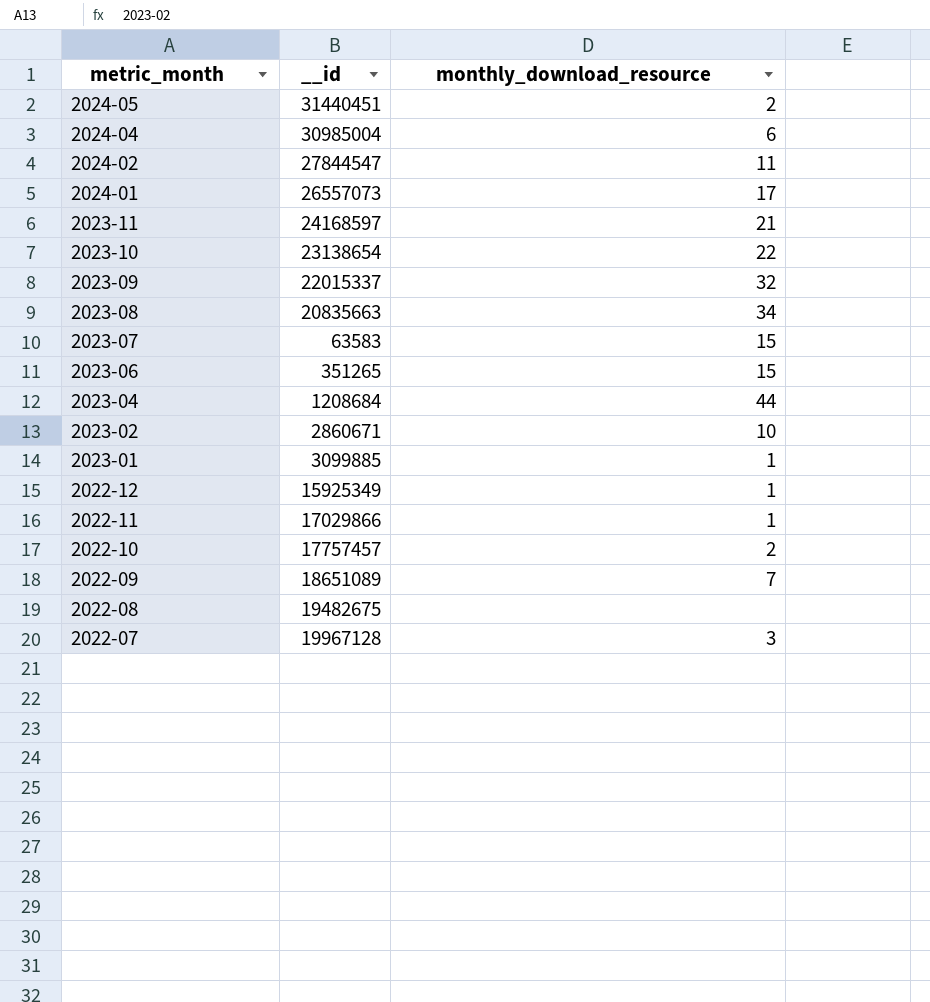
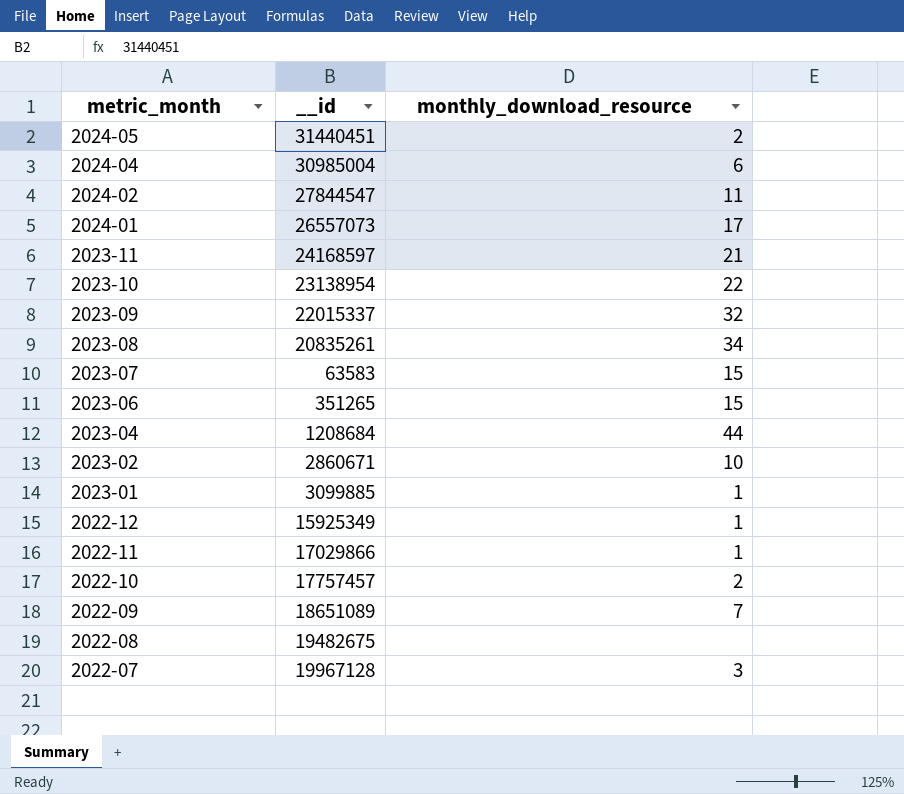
2023-10 | __id: 23138654 -> 23138954
2023-08 | __id: 20835663 -> 20835261

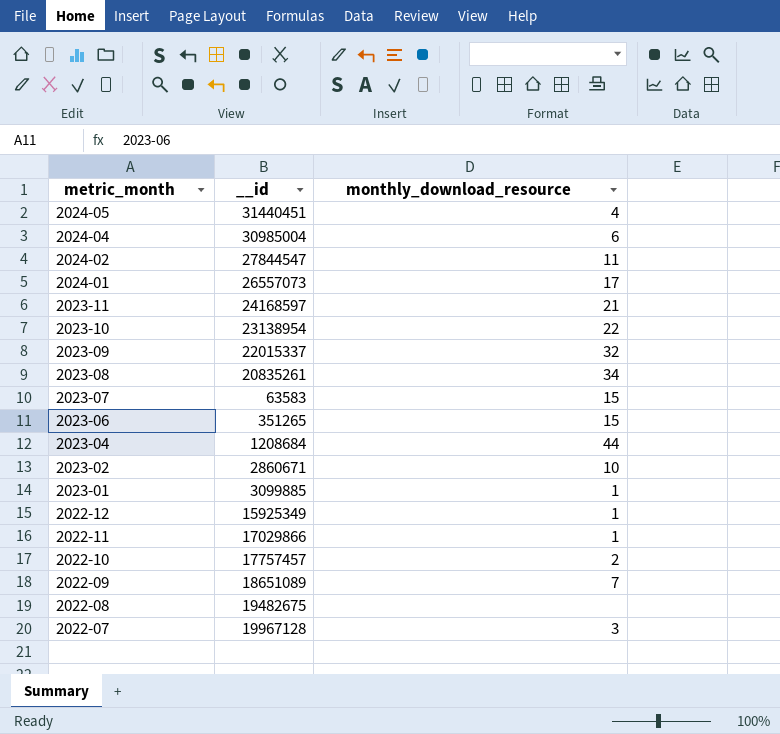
2024-05 | monthly_download_resource: 2 -> 4

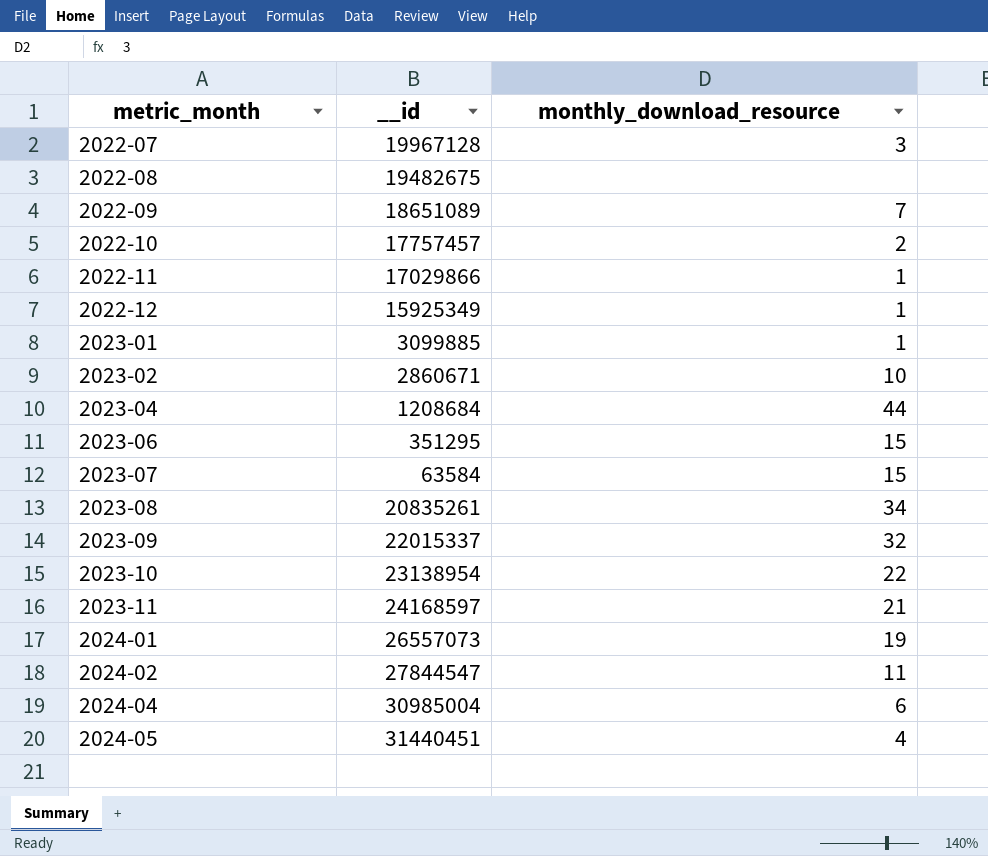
row order: metric_month descending -> metric_month ascending
2023-06 | __id: 351265 -> 351295
2023-07 | __id: 63583 -> 63584
2024-01 | monthly_download_resource: 17 -> 19

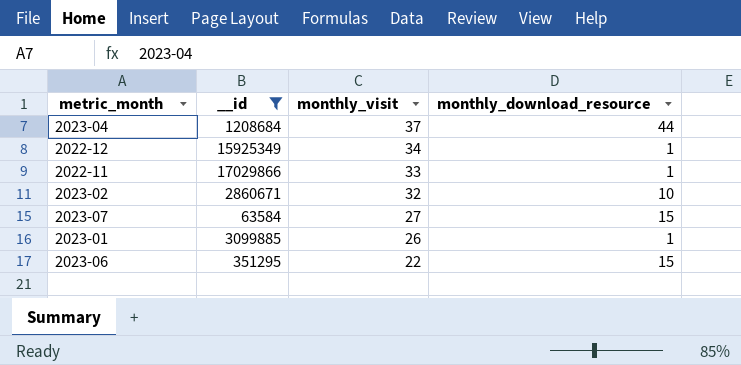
filter: none -> __id <= 17029866
row order: metric_month ascending -> monthly_visit descending
column monthly_visit | position: none -> 3

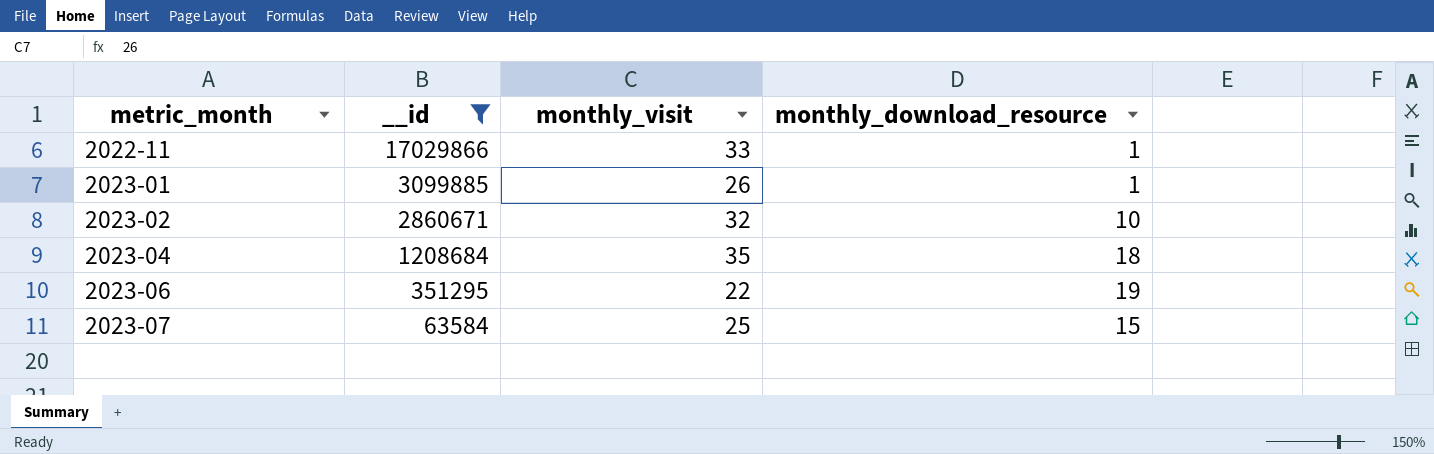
row order: monthly_visit descending -> metric_month ascending
row 2022-12: 15925349 | 34 | 1 -> none
2023-04 | monthly_visit: 37 -> 35
2023-04 | monthly_download_resource: 44 -> 18
2023-06 | monthly_download_resource: 15 -> 19
2023-07 | monthly_visit: 27 -> 25

